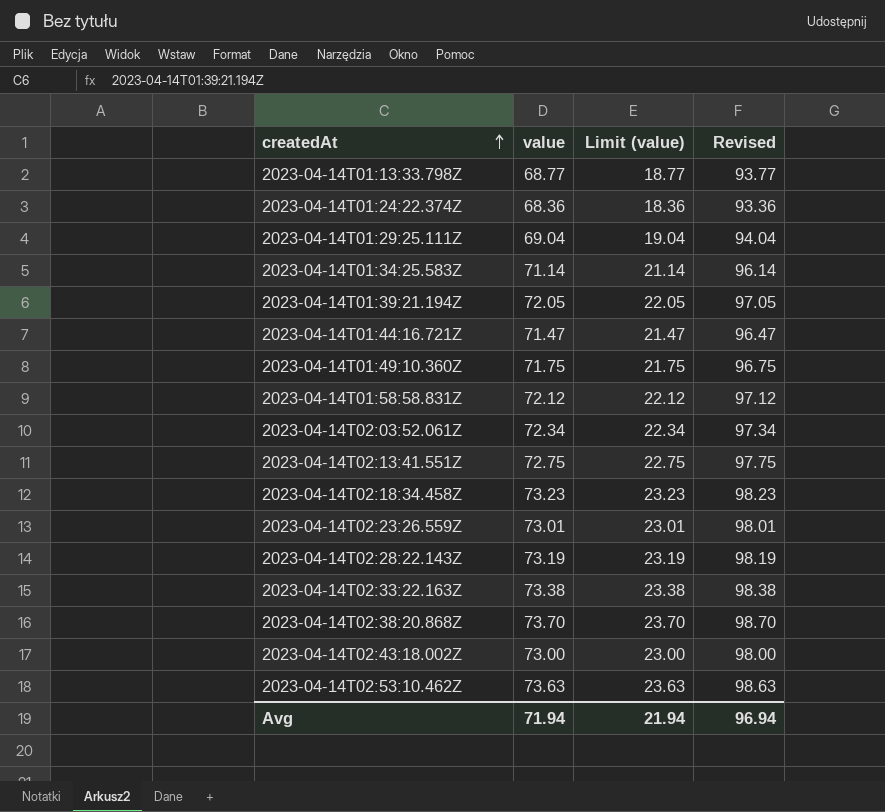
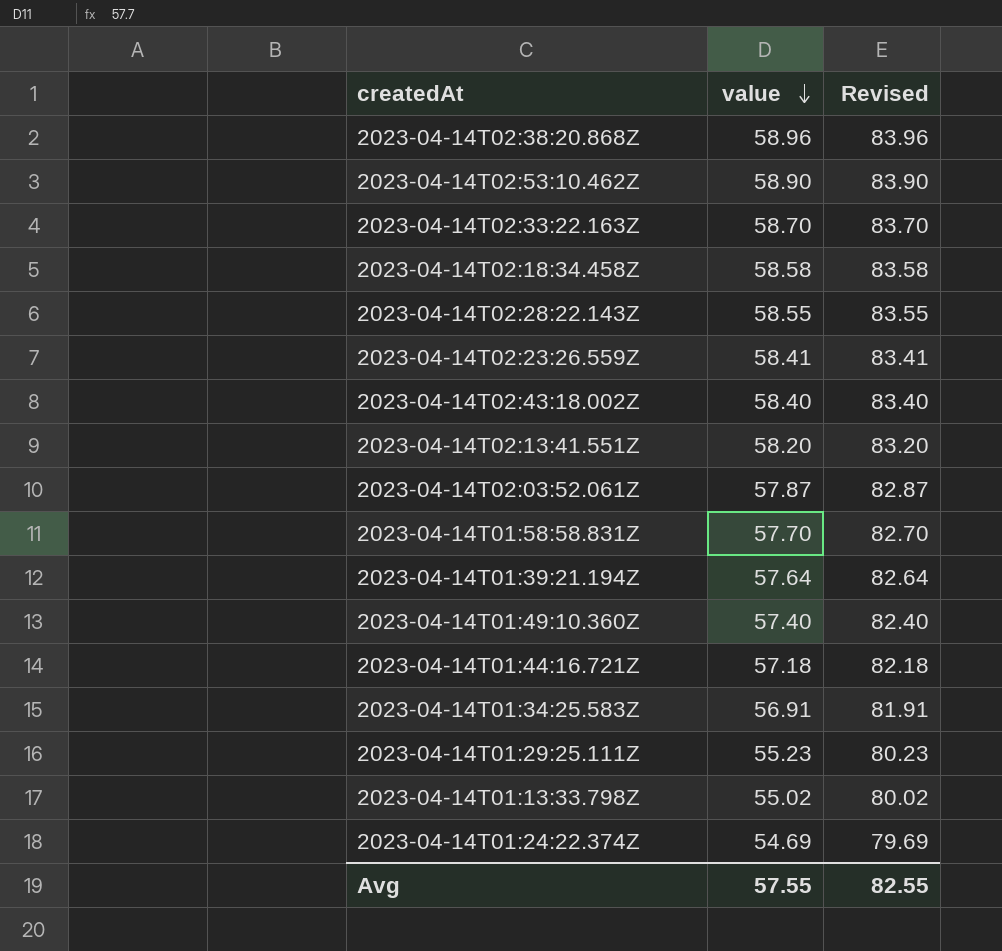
row order: createdAt ascending -> value descending
column Limit (value) | formula: [value] - 50 -> none
2023-04-14T02:38:20.868Z | value: 73.70 -> 58.96
2023-04-14T02:38:20.868Z | Revised: 98.70 -> 83.96
2023-04-14T02:53:10.462Z | value: 73.63 -> 58.90
2023-04-14T02:53:10.462Z | Revised: 98.63 -> 83.90
2023-04-14T02:33:22.163Z | value: 73.38 -> 58.70
2023-04-14T02:33:22.163Z | Revised: 98.38 -> 83.70
2023-04-14T02:18:34.458Z | value: 73.23 -> 58.58
2023-04-14T02:18:34.458Z | Revised: 98.23 -> 83.58
2023-04-14T02:28:22.143Z | value: 73.19 -> 58.55
2023-04-14T02:28:22.143Z | Revised: 98.19 -> 83.55
2023-04-14T02:23:26.559Z | value: 73.01 -> 58.41
2023-04-14T02:23:26.559Z | Revised: 98.01 -> 83.41
2023-04-14T02:43:18.002Z | value: 73.00 -> 58.40
2023-04-14T02:43:18.002Z | Revised: 98.00 -> 83.40
2023-04-14T02:13:41.551Z | value: 72.75 -> 58.20
2023-04-14T02:13:41.551Z | Revised: 97.75 -> 83.20
2023-04-14T02:03:52.061Z | value: 72.34 -> 57.87
2023-04-14T02:03:52.061Z | Revised: 97.34 -> 82.87
2023-04-14T01:58:58.831Z | value: 72.12 -> 57.70
2023-04-14T01:58:58.831Z | Revised: 97.12 -> 82.70
2023-04-14T01:39:21.194Z | value: 72.05 -> 57.64
2023-04-14T01:39:21.194Z | Revised: 97.05 -> 82.64
2023-04-14T01:49:10.360Z | value: 71.75 -> 57.40
2023-04-14T01:49:10.360Z | Revised: 96.75 -> 82.40
2023-04-14T01:44:16.721Z | value: 71.47 -> 57.18
2023-04-14T01:44:16.721Z | Revised: 96.47 -> 82.18
2023-04-14T01:34:25.583Z | value: 71.14 -> 56.91
2023-04-14T01:34:25.583Z | Revised: 96.14 -> 81.91
2023-04-14T01:29:25.111Z | value: 69.04 -> 55.23
2023-04-14T01:29:25.111Z | Revised: 94.04 -> 80.23
2023-04-14T01:13:33.798Z | value: 68.77 -> 55.02
2023-04-14T01:13:33.798Z | Revised: 93.77 -> 80.02
2023-04-14T01:24:22.374Z | value: 68.36 -> 54.69
2023-04-14T01:24:22.374Z | Revised: 93.36 -> 79.69
Avg | value: 71.94 -> 57.55
Avg | Revised: 96.94 -> 82.55

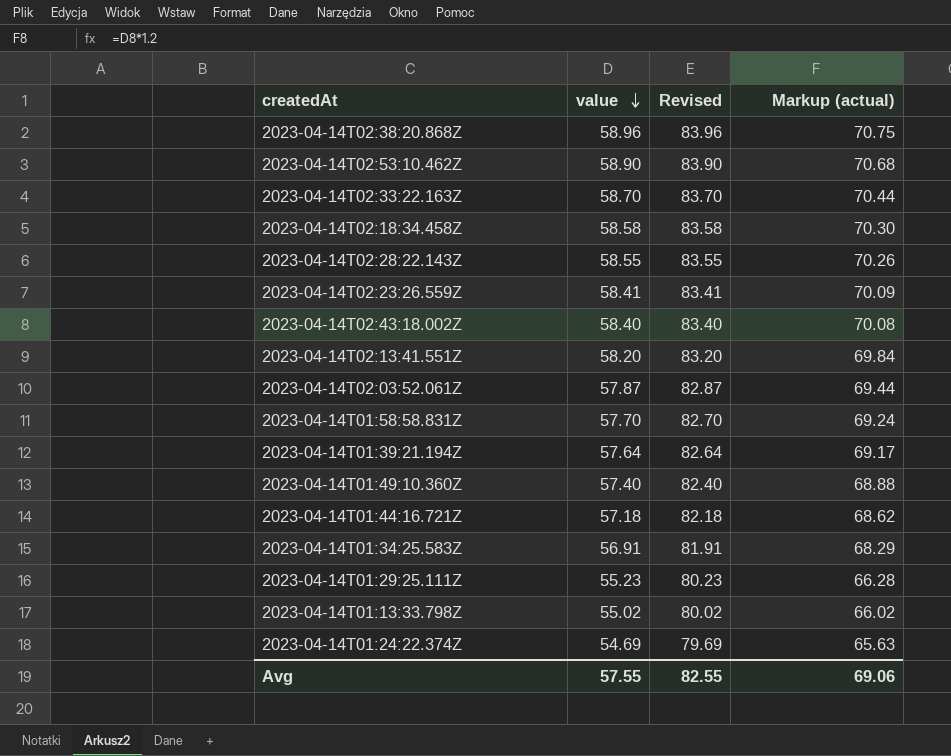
column Markup (actual) | formula: none -> [value] * 1.2

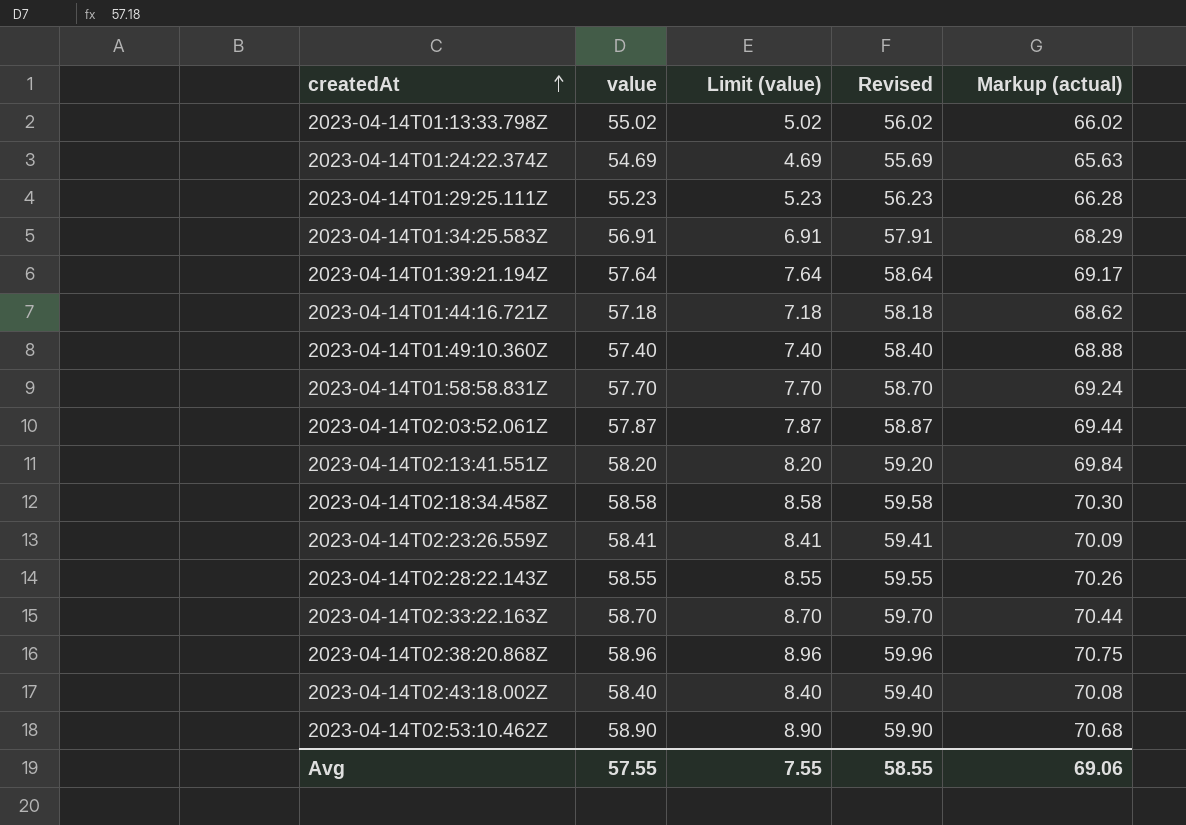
row order: value descending -> createdAt ascending
column Limit (value) | formula: none -> [value] - 50
column Revised | formula: [value] + 25 -> [value] + 1
Avg | Revised: 82.55 -> 58.55

